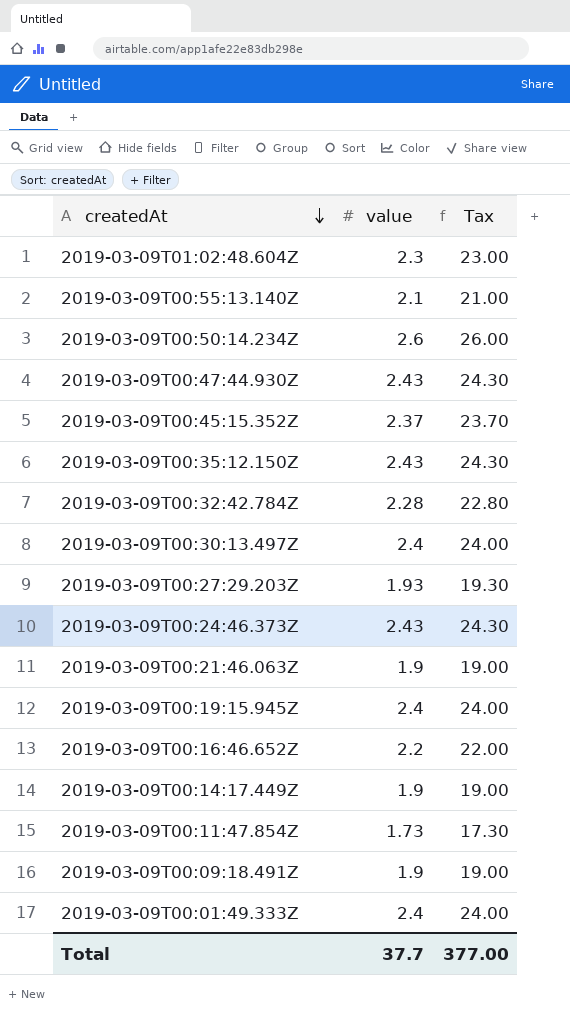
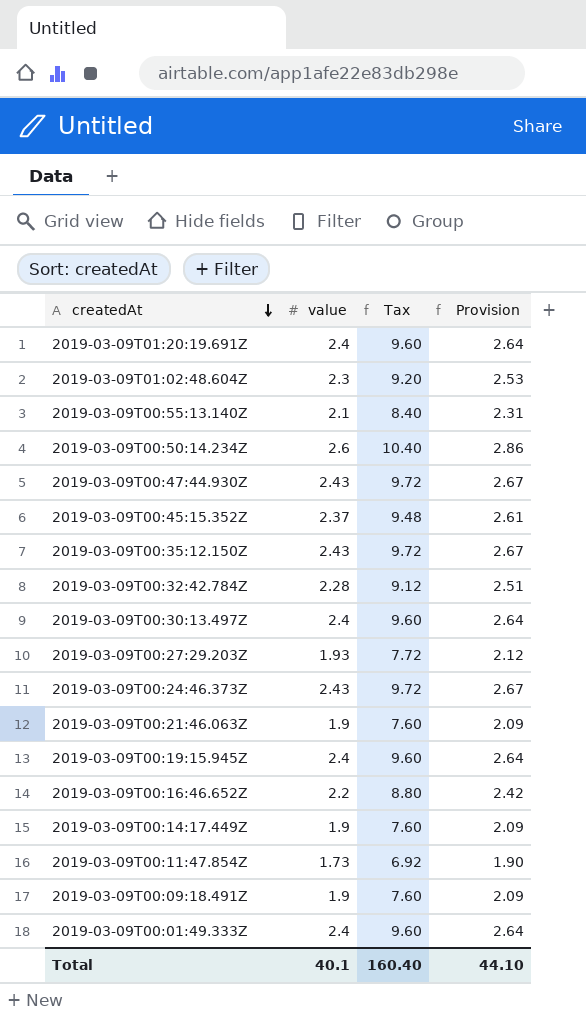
column Tax | formula: [value] * 10 -> [value] * 4
column Provision | formula: none -> [value] * 1.1
row 2019-03-09T01:20:19.691Z: none -> 2.4 | 9.60 | 2.64
Total | value: 37.7 -> 40.1
Total | Tax: 377.00 -> 160.40

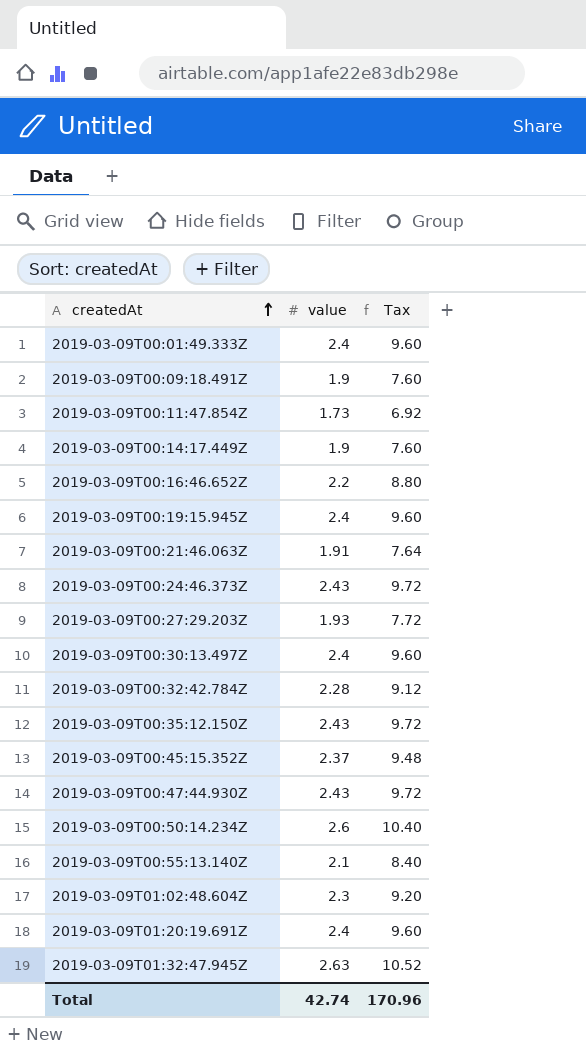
row order: createdAt descending -> createdAt ascending
column Provision | formula: [value] * 1.1 -> none
2019-03-09T00:21:46.063Z | value: 1.9 -> 1.91
2019-03-09T00:21:46.063Z | Tax: 7.60 -> 7.64
row 2019-03-09T01:32:47.945Z: none -> 2.63 | 10.52
Total | value: 40.1 -> 42.74
Total | Tax: 160.40 -> 170.96

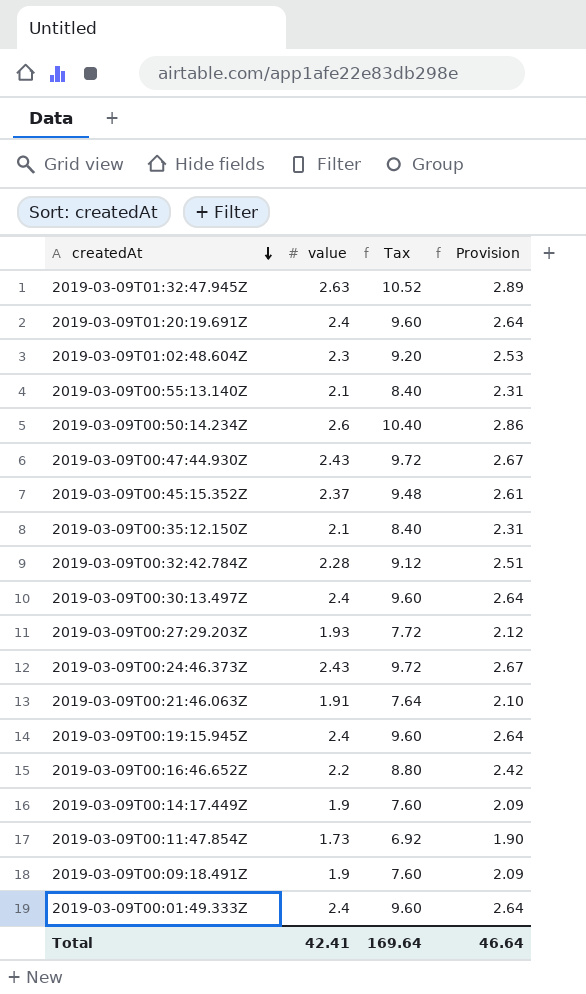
row order: createdAt ascending -> createdAt descending
column Provision | formula: none -> [value] * 1.1
2019-03-09T00:35:12.150Z | value: 2.43 -> 2.1
2019-03-09T00:35:12.150Z | Tax: 9.72 -> 8.40
Total | value: 42.74 -> 42.41
Total | Tax: 170.96 -> 169.64

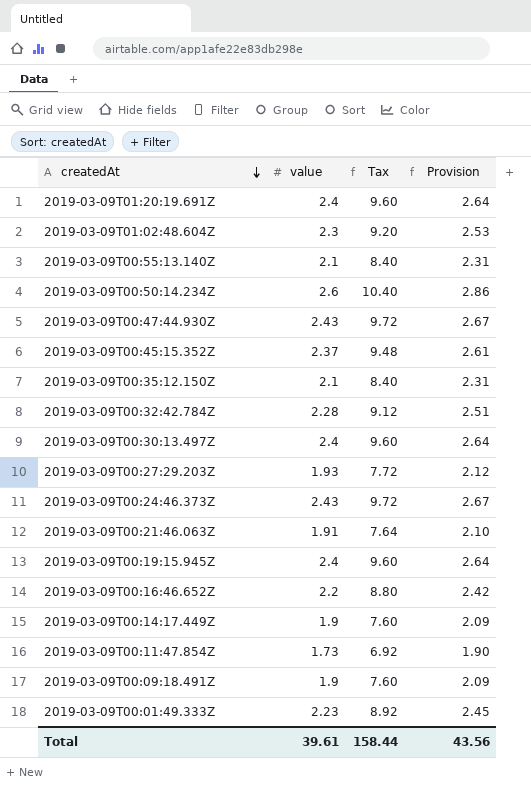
row 2019-03-09T01:32:47.945Z: 2.63 | 10.52 | 2.89 -> none
2019-03-09T00:01:49.333Z | value: 2.4 -> 2.23
2019-03-09T00:01:49.333Z | Tax: 9.60 -> 8.92
2019-03-09T00:01:49.333Z | Provision: 2.64 -> 2.45
Total | value: 42.41 -> 39.61
Total | Tax: 169.64 -> 158.44
Total | Provision: 46.64 -> 43.56

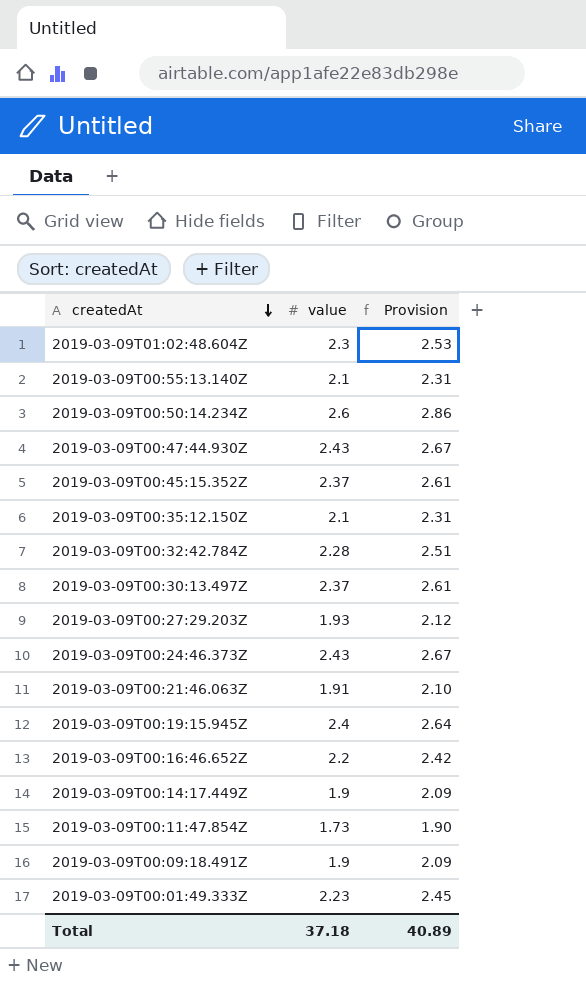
column Tax | formula: [value] * 4 -> none
row 2019-03-09T01:20:19.691Z: 2.4 | 9.60 | 2.64 -> none
2019-03-09T00:30:13.497Z | value: 2.4 -> 2.37
2019-03-09T00:30:13.497Z | Provision: 2.64 -> 2.61
Total | value: 39.61 -> 37.18
Total | Provision: 43.56 -> 40.89

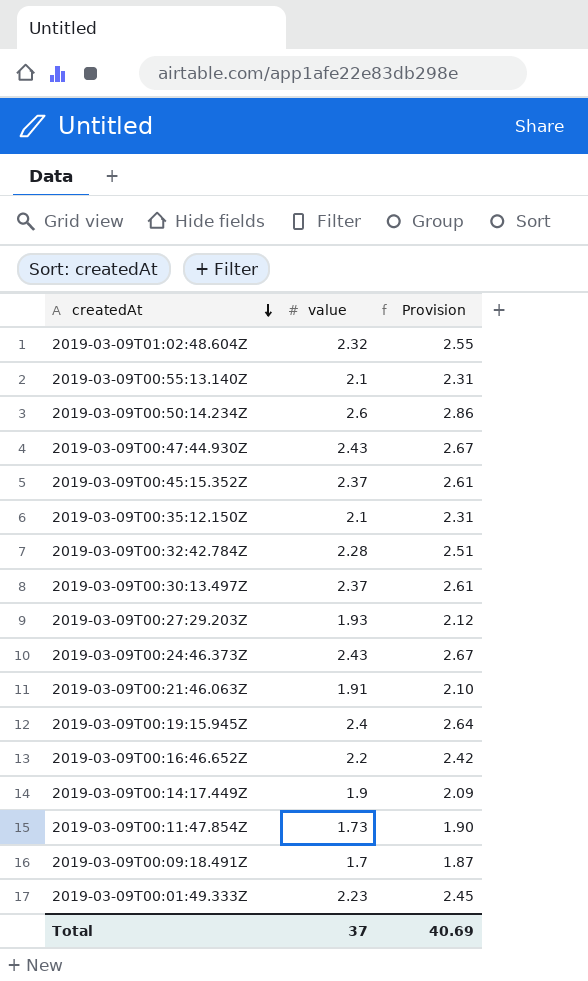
2019-03-09T01:02:48.604Z | value: 2.3 -> 2.32
2019-03-09T01:02:48.604Z | Provision: 2.53 -> 2.55
2019-03-09T00:09:18.491Z | value: 1.9 -> 1.7
2019-03-09T00:09:18.491Z | Provision: 2.09 -> 1.87
Total | value: 37.18 -> 37
Total | Provision: 40.89 -> 40.69

